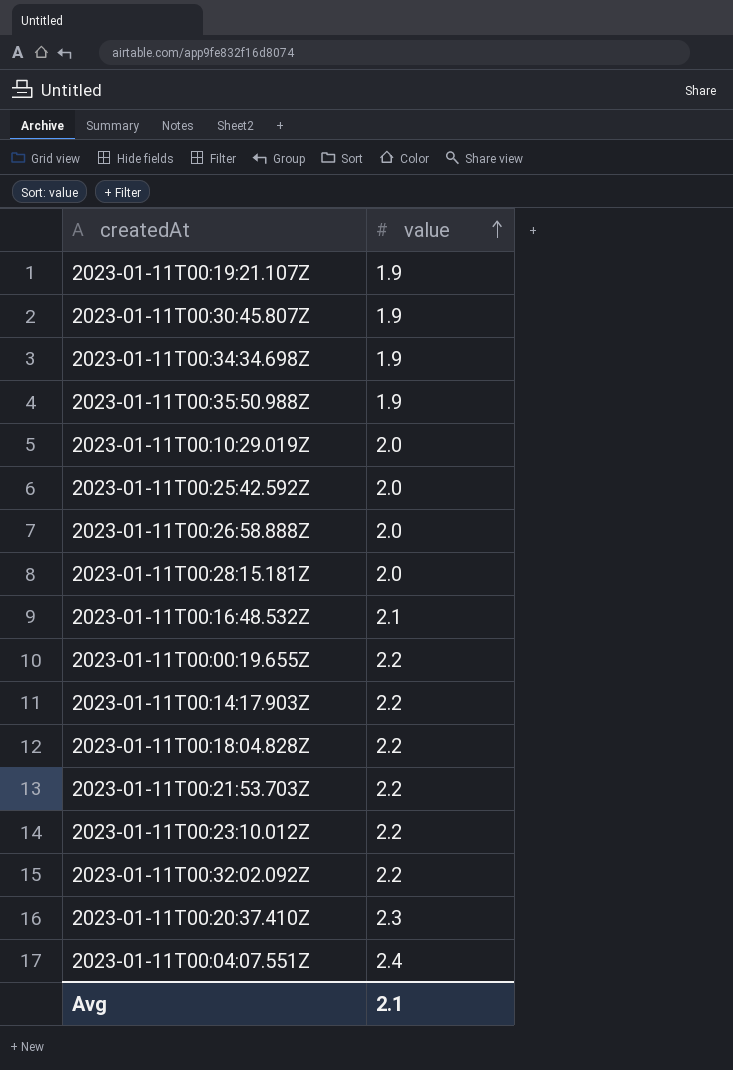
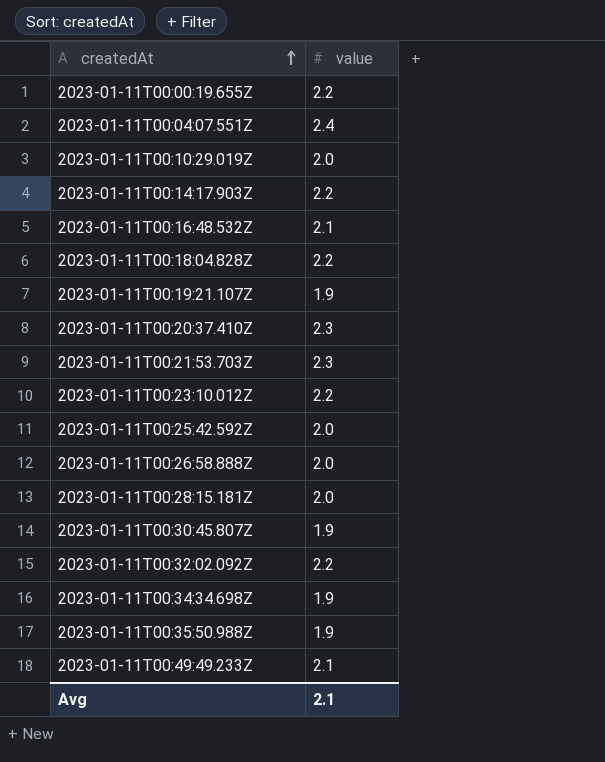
row order: value ascending -> createdAt ascending
2023-01-11T00:21:53.703Z | value: 2.2 -> 2.3
row 2023-01-11T00:49:49.233Z: none -> 2.1

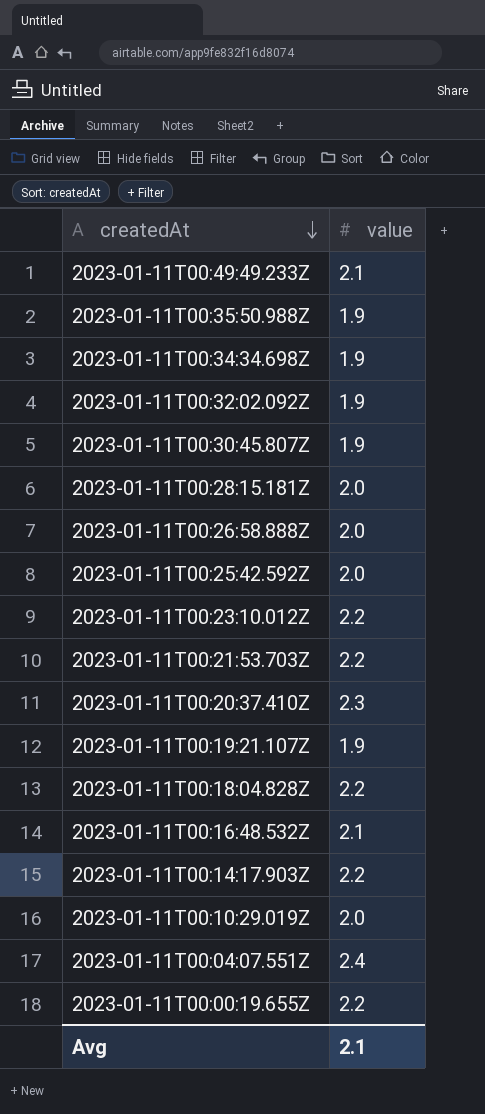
row order: createdAt ascending -> createdAt descending
2023-01-11T00:32:02.092Z | value: 2.2 -> 1.9
2023-01-11T00:21:53.703Z | value: 2.3 -> 2.2

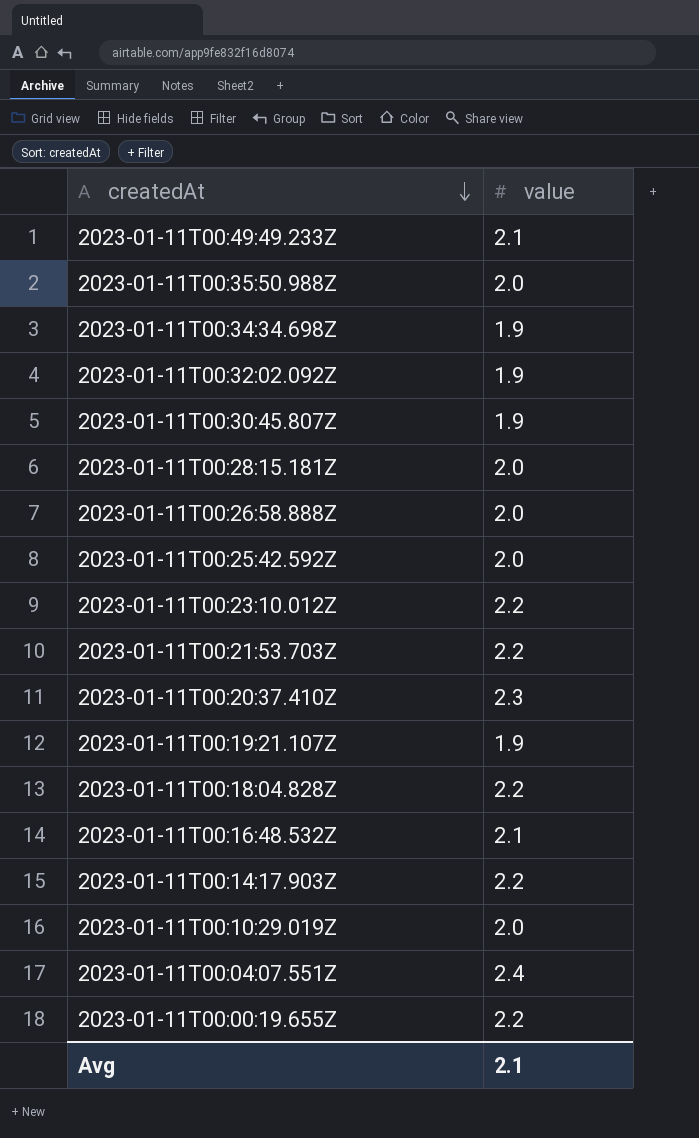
2023-01-11T00:35:50.988Z | value: 1.9 -> 2.0

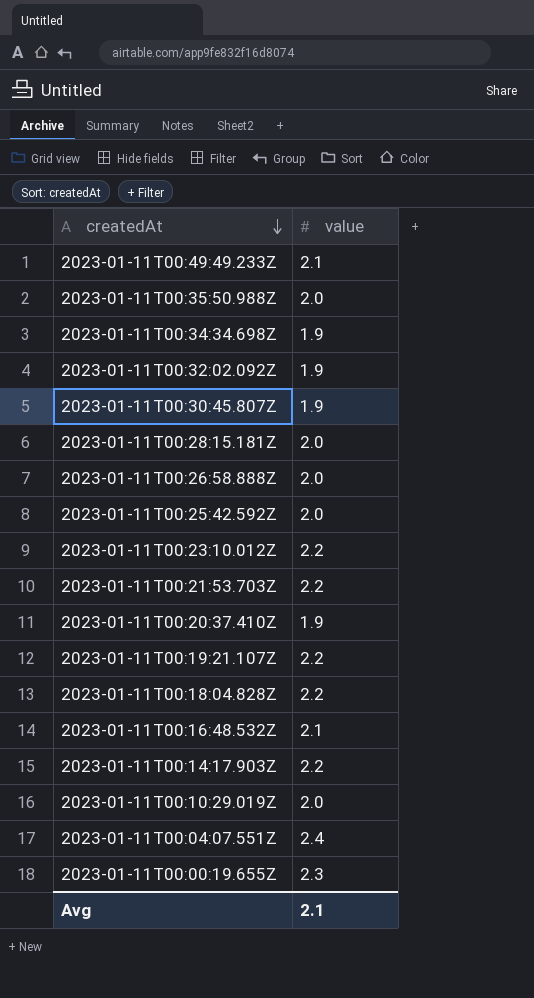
2023-01-11T00:20:37.410Z | value: 2.3 -> 1.9
2023-01-11T00:19:21.107Z | value: 1.9 -> 2.2
2023-01-11T00:00:19.655Z | value: 2.2 -> 2.3

